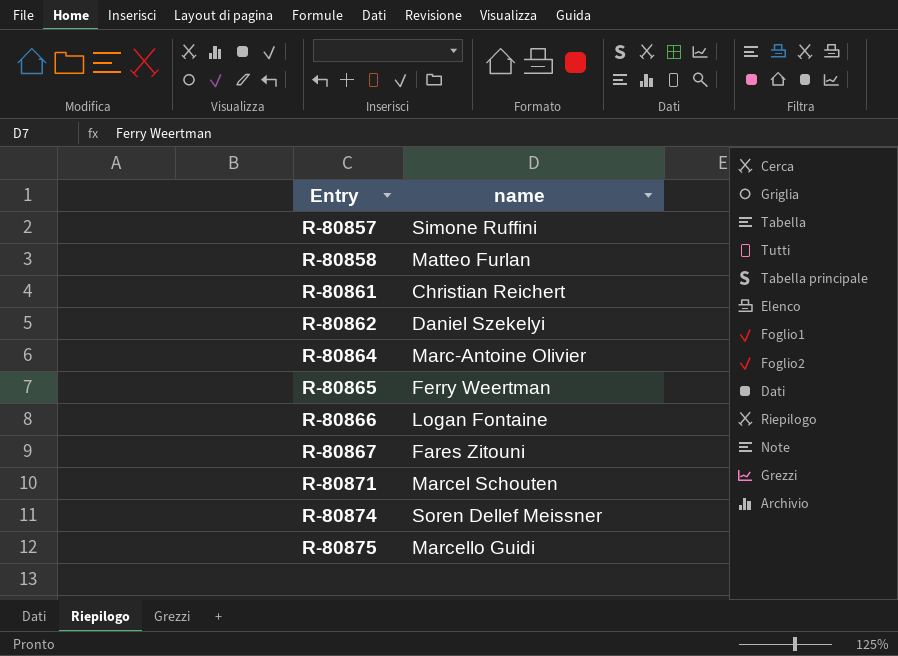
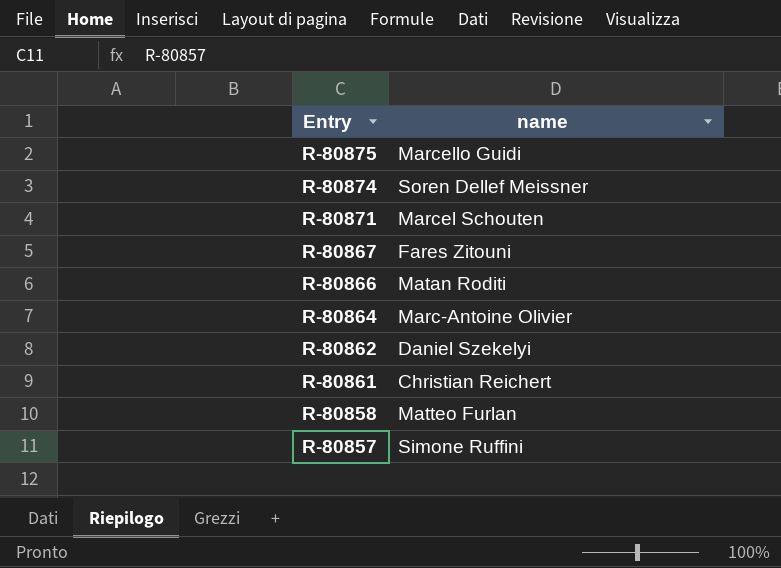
row order: Entry ascending -> Entry descending
row R-80865: Ferry Weertman -> none
R-80866 | name: Logan Fontaine -> Matan Roditi

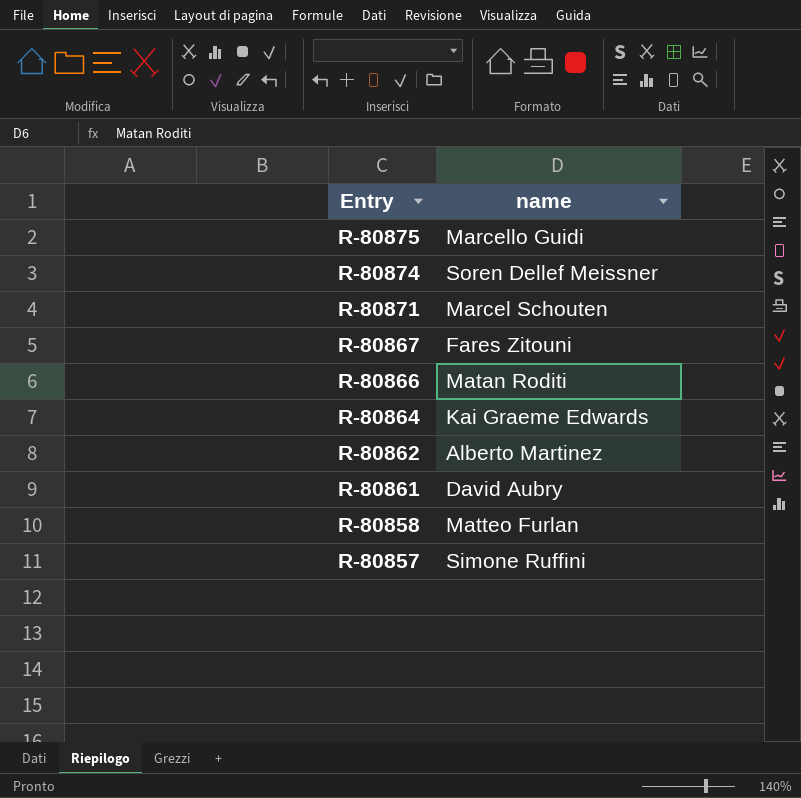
R-80864 | name: Marc-Antoine Olivier -> Kai Graeme Edwards
R-80862 | name: Daniel Szekelyi -> Alberto Martinez
R-80861 | name: Christian Reichert -> David Aubry

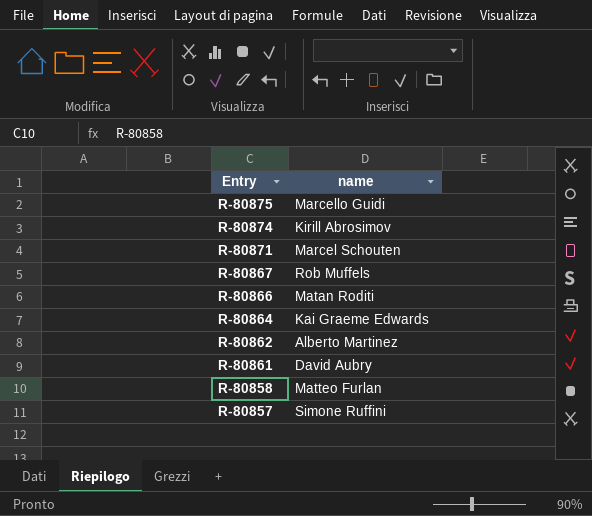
R-80874 | name: Soren Dellef Meissner -> Kirill Abrosimov
R-80867 | name: Fares Zitouni -> Rob Muffels

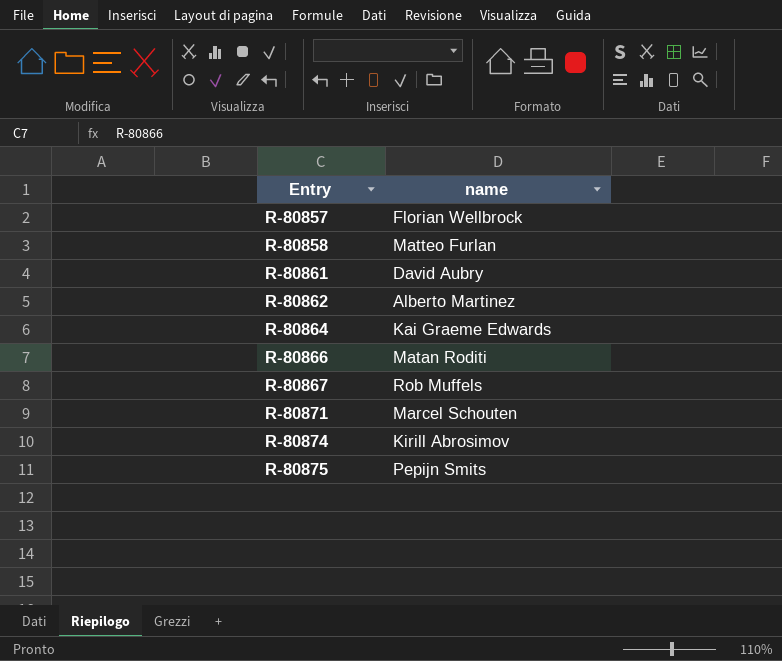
row order: Entry descending -> Entry ascending
R-80857 | name: Simone Ruffini -> Florian Wellbrock
R-80875 | name: Marcello Guidi -> Pepijn Smits

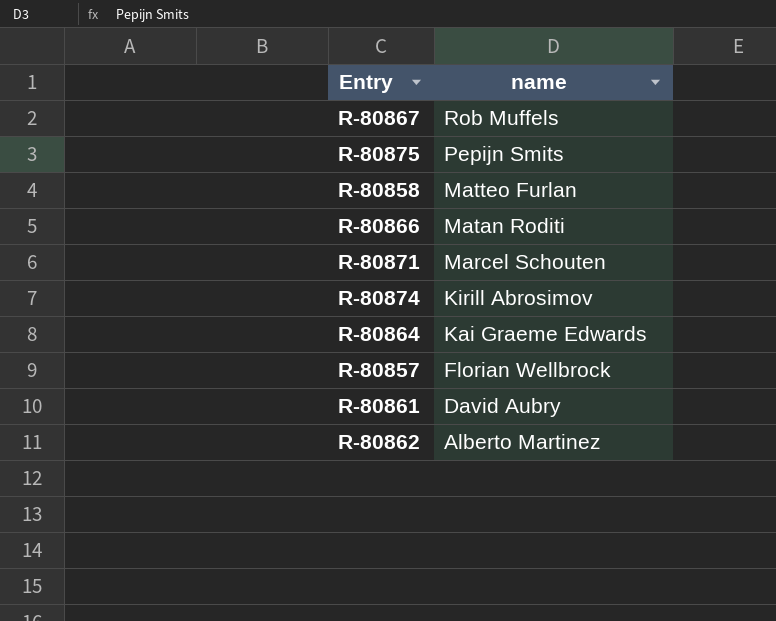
row order: Entry ascending -> name descending

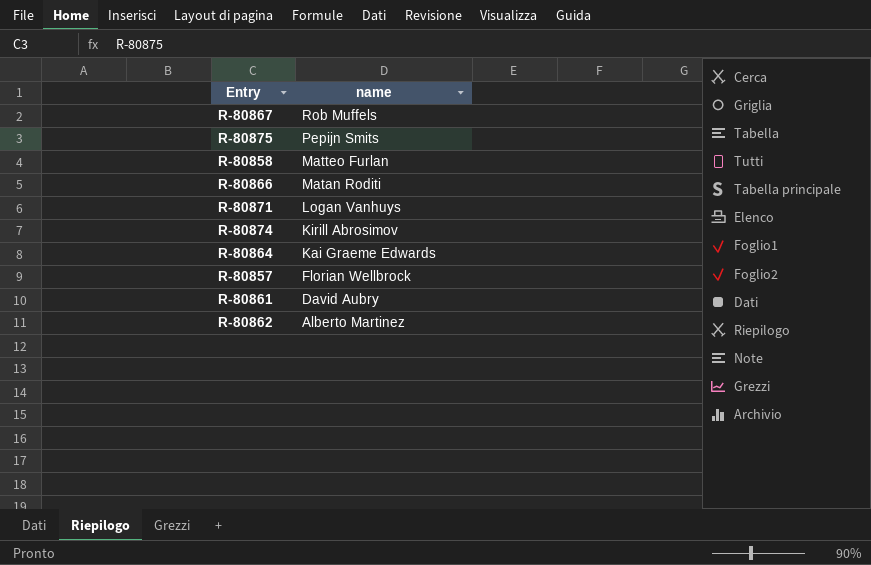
R-80871 | name: Marcel Schouten -> Logan Vanhuys

